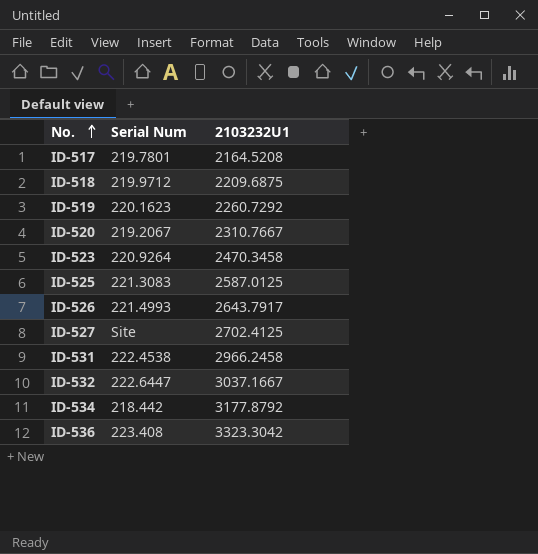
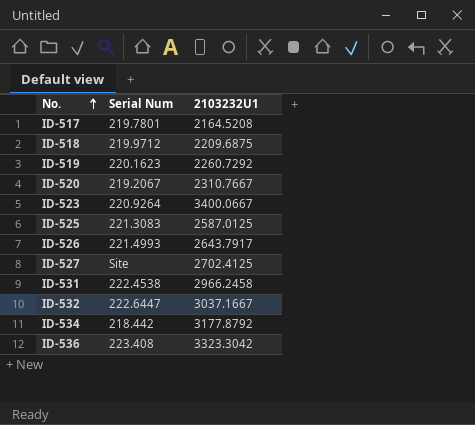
ID-523 | 2103232U1: 2470.3458 -> 3400.0667

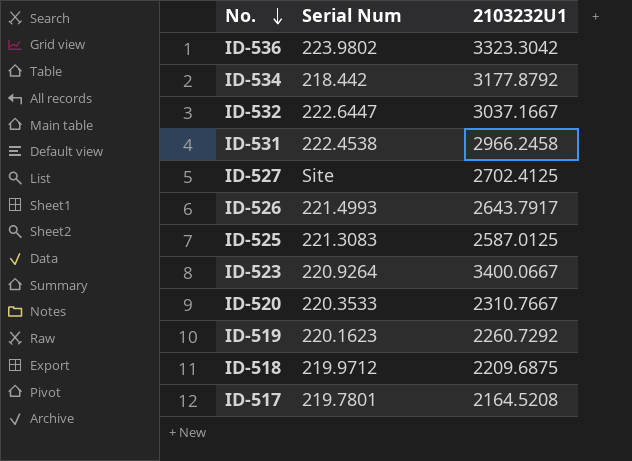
row order: No. ascending -> No. descending
ID-536 | Serial Num: 223.408 -> 223.9802
ID-520 | Serial Num: 219.2067 -> 220.3533

